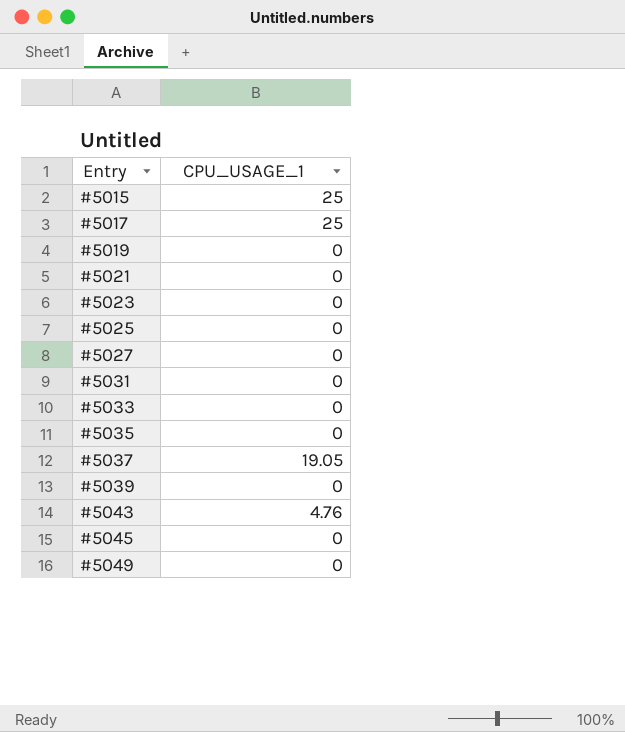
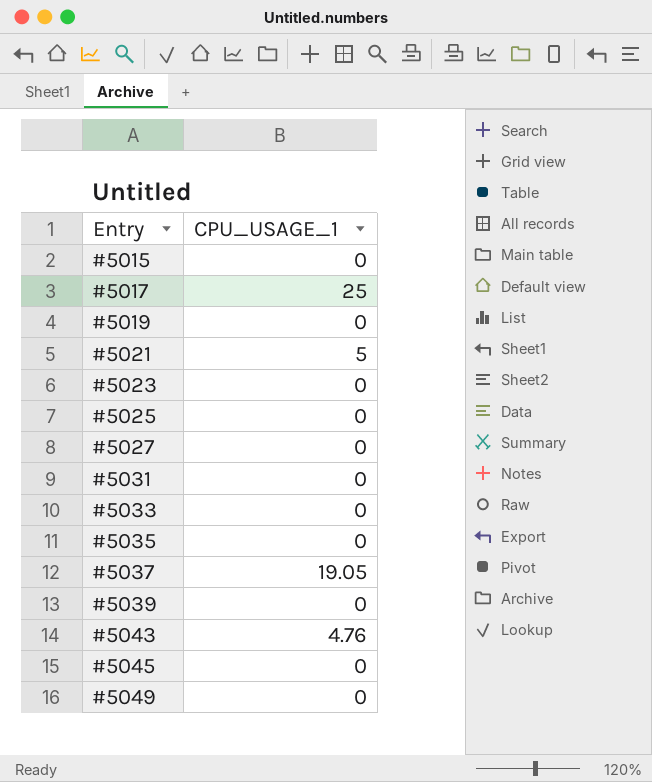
#5015 | CPU_USAGE_1: 25 -> 0
#5021 | CPU_USAGE_1: 0 -> 5

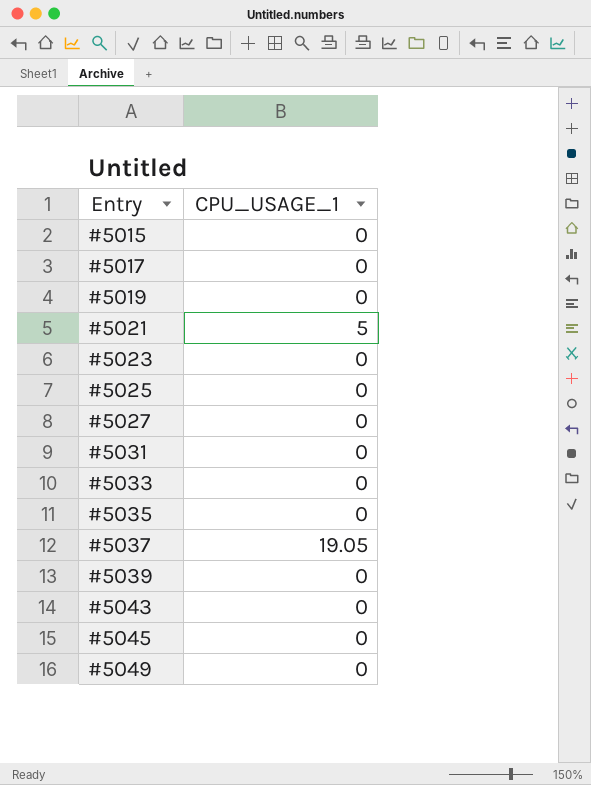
#5017 | CPU_USAGE_1: 25 -> 0
#5043 | CPU_USAGE_1: 4.76 -> 0

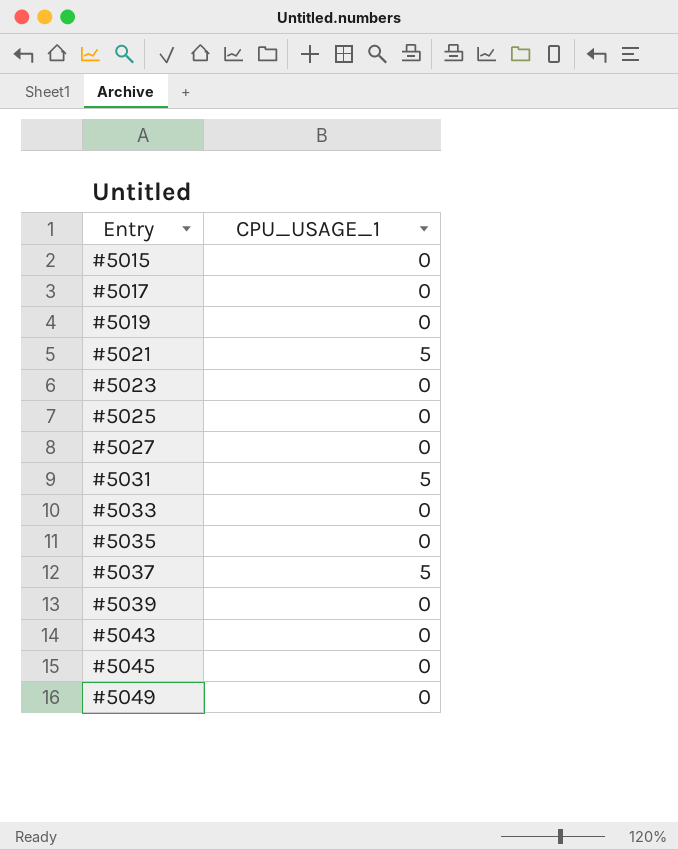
#5031 | CPU_USAGE_1: 0 -> 5
#5037 | CPU_USAGE_1: 19.05 -> 5

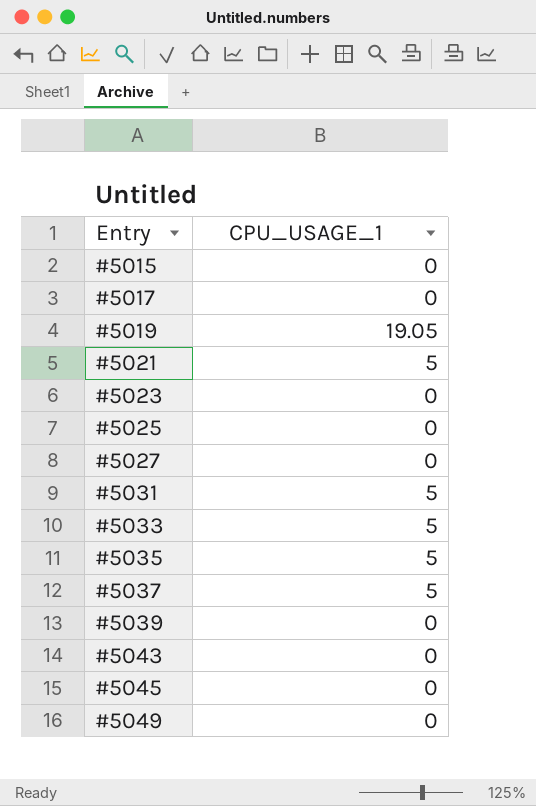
#5019 | CPU_USAGE_1: 0 -> 19.05
#5033 | CPU_USAGE_1: 0 -> 5
#5035 | CPU_USAGE_1: 0 -> 5

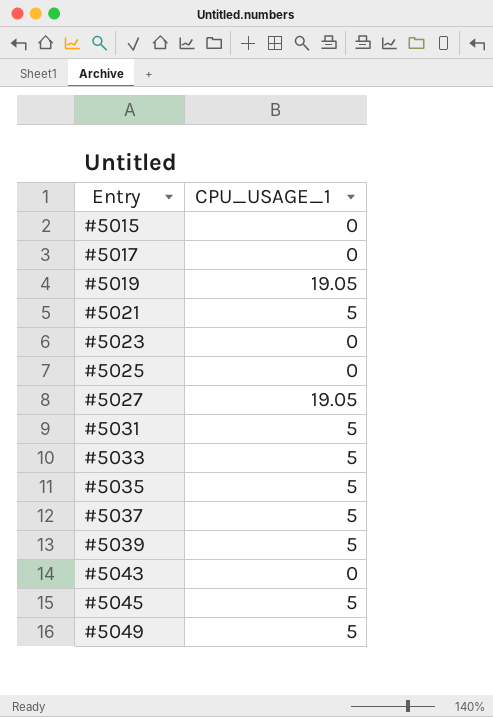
#5027 | CPU_USAGE_1: 0 -> 19.05
#5039 | CPU_USAGE_1: 0 -> 5
#5045 | CPU_USAGE_1: 0 -> 5
#5049 | CPU_USAGE_1: 0 -> 5

